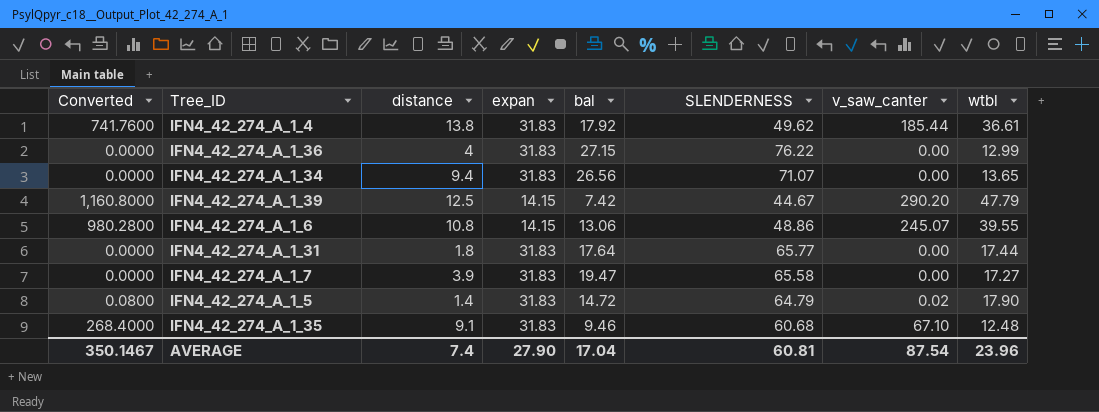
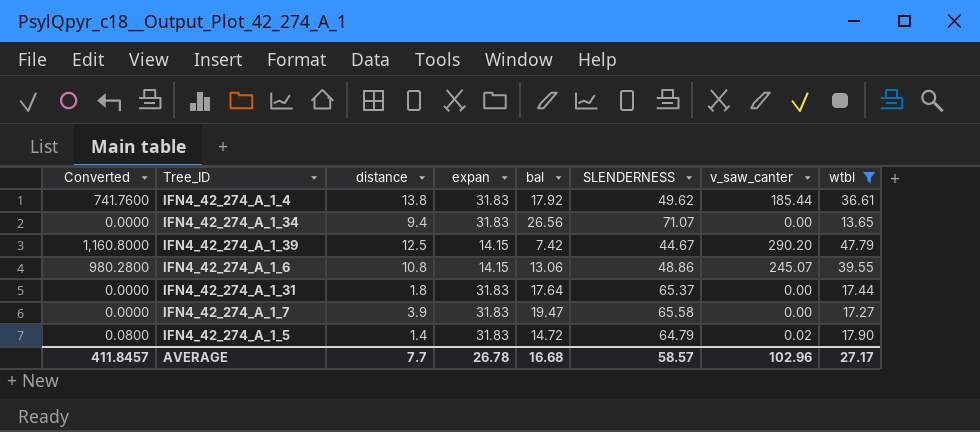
filter: none -> wtbl >= 13.65
IFN4_42_274_A_1_31 | SLENDERNESS: 65.77 -> 65.37
AVERAGE | Converted: 350.1467 -> 411.8457
AVERAGE | distance: 7.4 -> 7.7
AVERAGE | expan: 27.90 -> 26.78
AVERAGE | bal: 17.04 -> 16.68
AVERAGE | SLENDERNESS: 60.81 -> 58.57
AVERAGE | v_saw_canter: 87.54 -> 102.96
AVERAGE | wtbl: 23.96 -> 27.17

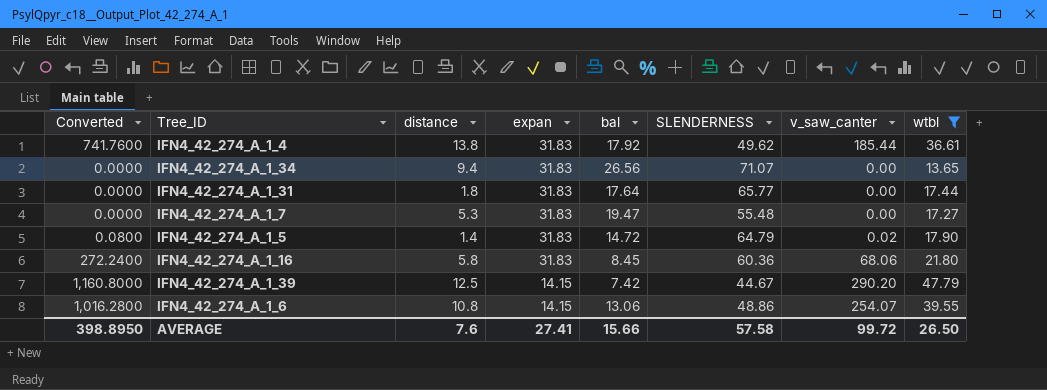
row order: none -> expan descending
IFN4_42_274_A_1_31 | SLENDERNESS: 65.37 -> 65.77
IFN4_42_274_A_1_7 | distance: 3.9 -> 5.3
IFN4_42_274_A_1_7 | SLENDERNESS: 65.58 -> 55.48
row IFN4_42_274_A_1_16: none -> 272.2400 | 5.8 | 31.83 | 8.45 | 60.36 | 68.06 | 21.80
IFN4_42_274_A_1_6 | Converted: 980.2800 -> 1,016.2800
IFN4_42_274_A_1_6 | v_saw_canter: 245.07 -> 254.07
AVERAGE | Converted: 411.8457 -> 398.8950
AVERAGE | distance: 7.7 -> 7.6
AVERAGE | expan: 26.78 -> 27.41
AVERAGE | bal: 16.68 -> 15.66
AVERAGE | SLENDERNESS: 58.57 -> 57.58
AVERAGE | v_saw_canter: 102.96 -> 99.72
AVERAGE | wtbl: 27.17 -> 26.50

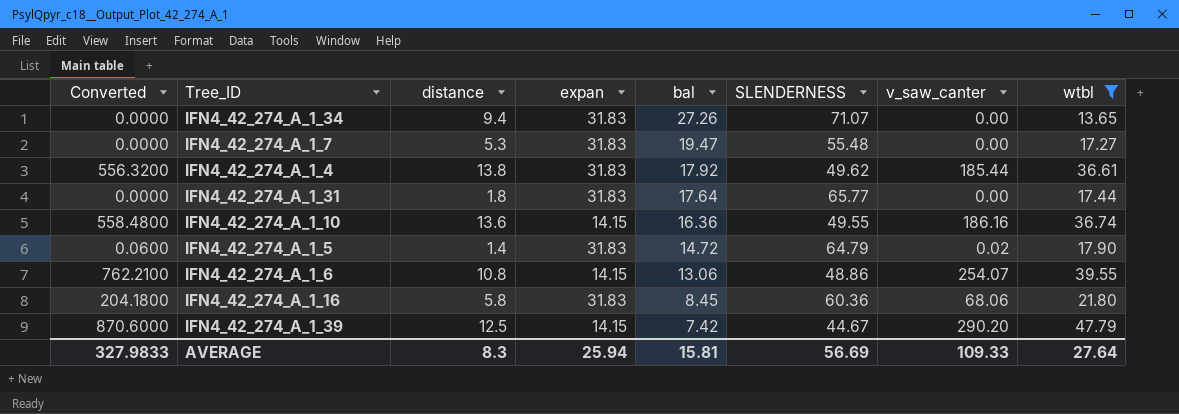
row order: expan descending -> bal descending
column Converted | formula: [v_saw_canter] * 4 -> [v_saw_canter] * 3
IFN4_42_274_A_1_34 | bal: 26.56 -> 27.26
row IFN4_42_274_A_1_10: none -> 558.4800 | 13.6 | 14.15 | 16.36 | 49.55 | 186.16 | 36.74
AVERAGE | Converted: 398.8950 -> 327.9833
AVERAGE | distance: 7.6 -> 8.3
AVERAGE | expan: 27.41 -> 25.94
AVERAGE | bal: 15.66 -> 15.81
AVERAGE | SLENDERNESS: 57.58 -> 56.69
AVERAGE | v_saw_canter: 99.72 -> 109.33
AVERAGE | wtbl: 26.50 -> 27.64

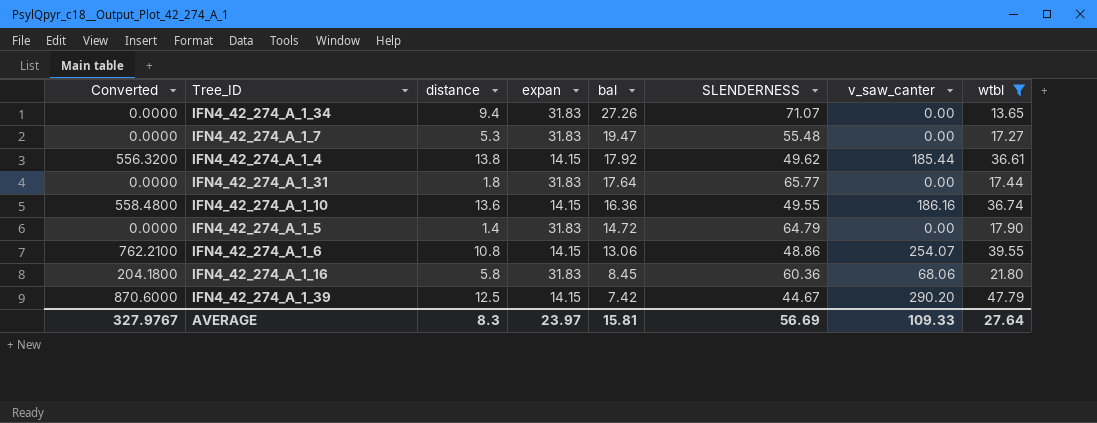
IFN4_42_274_A_1_4 | expan: 31.83 -> 14.15
IFN4_42_274_A_1_5 | Converted: 0.0600 -> 0.0000
IFN4_42_274_A_1_5 | v_saw_canter: 0.02 -> 0.00
AVERAGE | Converted: 327.9833 -> 327.9767
AVERAGE | expan: 25.94 -> 23.97

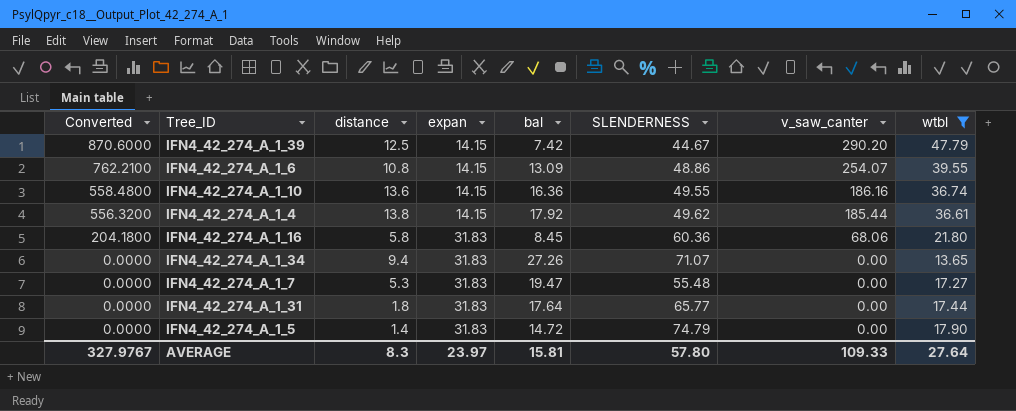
row order: bal descending -> Converted descending
IFN4_42_274_A_1_6 | bal: 13.06 -> 13.09
IFN4_42_274_A_1_5 | SLENDERNESS: 64.79 -> 74.79
AVERAGE | SLENDERNESS: 56.69 -> 57.80

